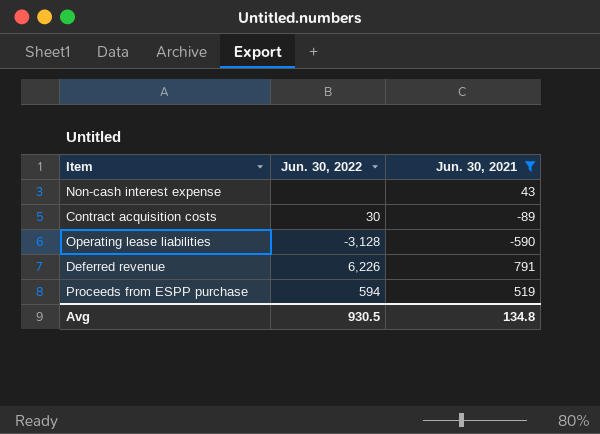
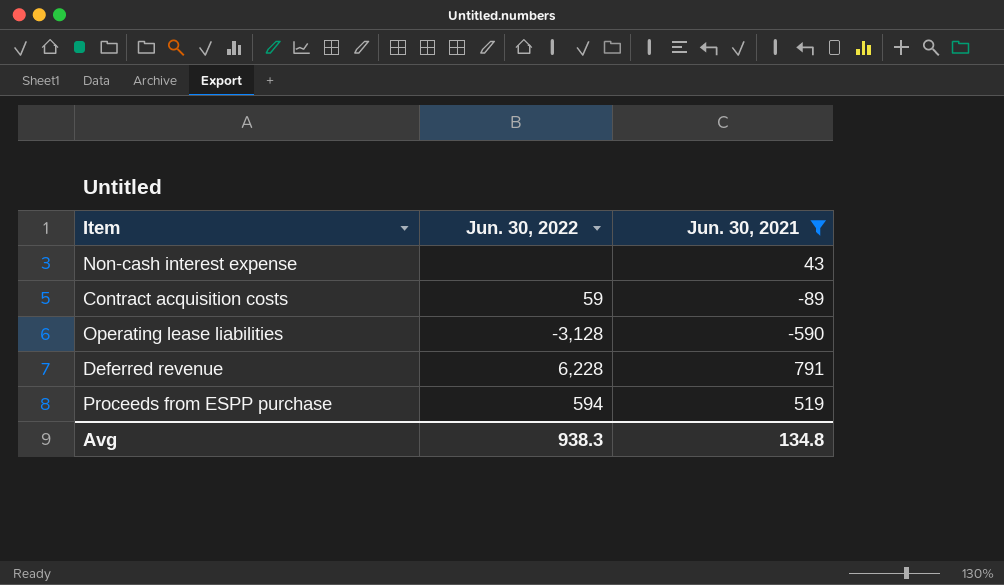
Contract acquisition costs | Jun. 30, 2022: 30 -> 59
Deferred revenue | Jun. 30, 2022: 6,226 -> 6,228
Avg | Jun. 30, 2022: 930.5 -> 938.3

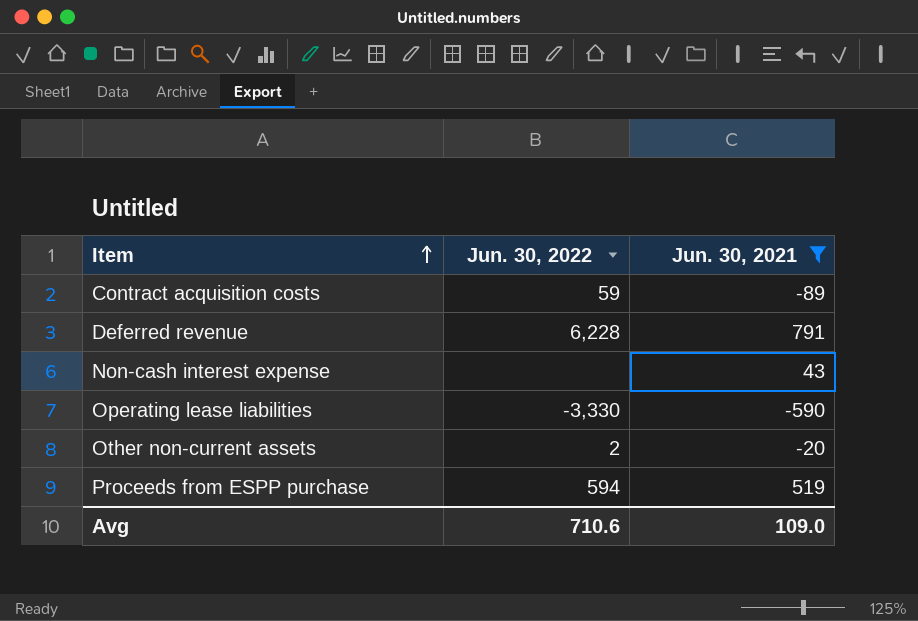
row order: none -> Item ascending
Operating lease liabilities | Jun. 30, 2022: -3,128 -> -3,330
row Other non-current assets: none -> 2 | -20
Avg | Jun. 30, 2022: 938.3 -> 710.6
Avg | Jun. 30, 2021: 134.8 -> 109.0

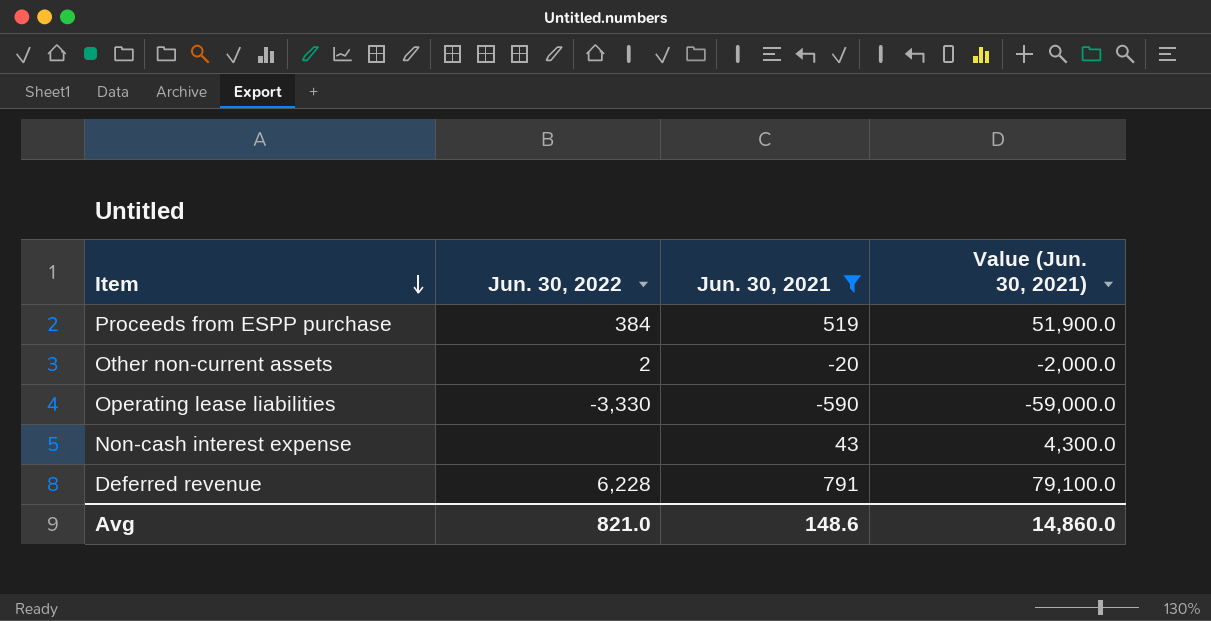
row order: Item ascending -> Item descending
column Value (Jun. 30, 2021) | formula: none -> [Jun. 30, 2021] * 100
row Contract acquisition costs: 59 | -89 -> none
Proceeds from ESPP purchase | Jun. 30, 2022: 594 -> 384
Avg | Jun. 30, 2022: 710.6 -> 821.0
Avg | Jun. 30, 2021: 109.0 -> 148.6

